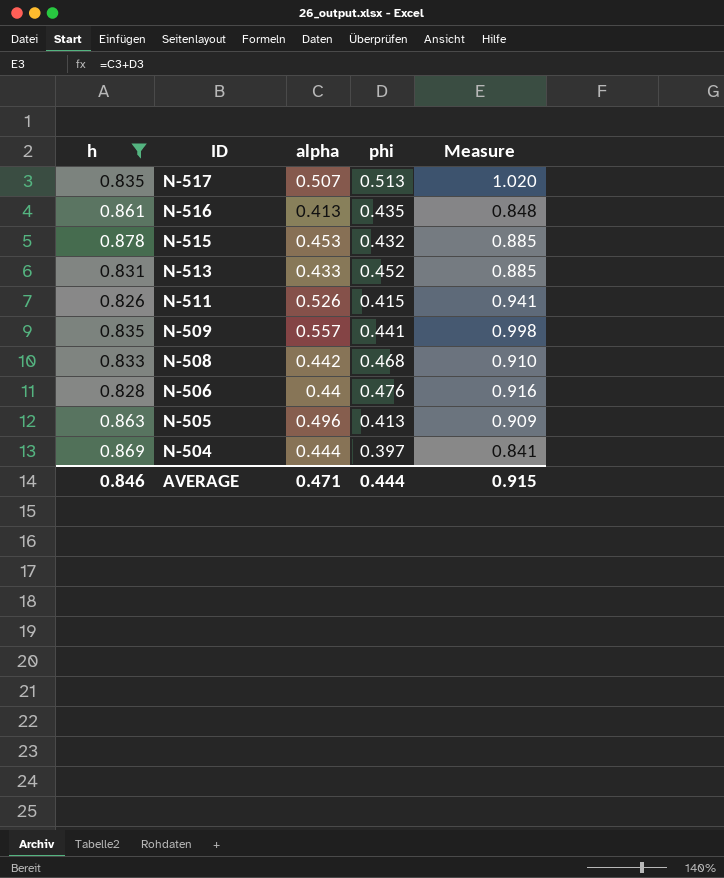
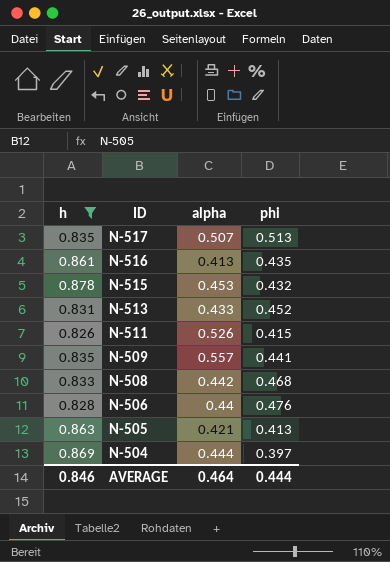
column Measure | formula: [alpha] + [phi] -> none
N-505 | alpha: 0.496 -> 0.421
AVERAGE | alpha: 0.471 -> 0.464

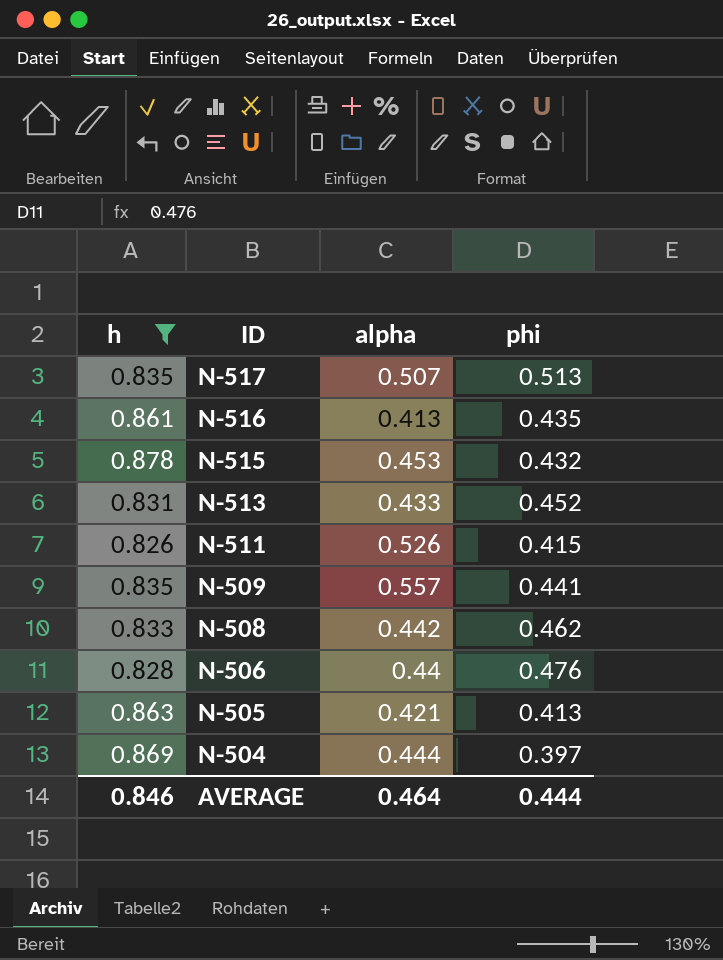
N-508 | phi: 0.468 -> 0.462

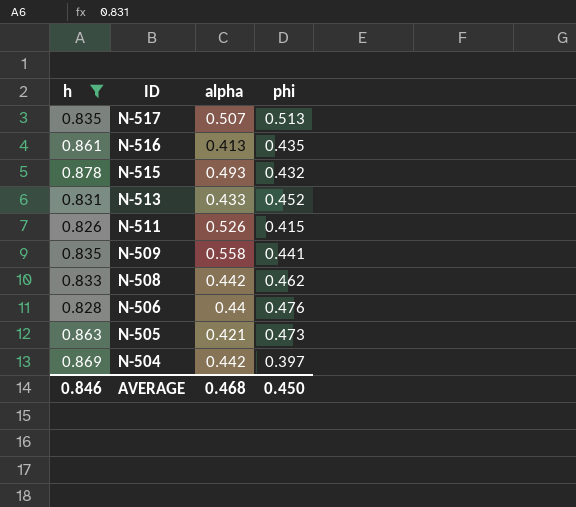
N-515 | alpha: 0.453 -> 0.493
N-509 | alpha: 0.557 -> 0.558
N-505 | phi: 0.413 -> 0.473
N-504 | alpha: 0.444 -> 0.442
AVERAGE | alpha: 0.464 -> 0.468
AVERAGE | phi: 0.444 -> 0.450

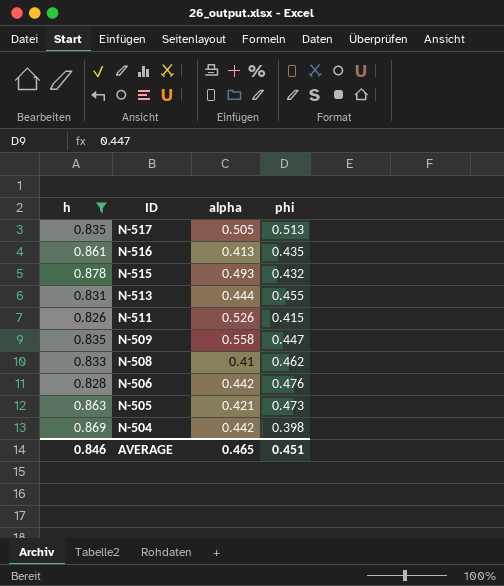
N-517 | alpha: 0.507 -> 0.505
N-513 | alpha: 0.433 -> 0.444
N-513 | phi: 0.452 -> 0.455
N-509 | phi: 0.441 -> 0.447
N-508 | alpha: 0.442 -> 0.41
N-506 | alpha: 0.44 -> 0.442
N-504 | phi: 0.397 -> 0.398
AVERAGE | alpha: 0.468 -> 0.465
AVERAGE | phi: 0.450 -> 0.451

